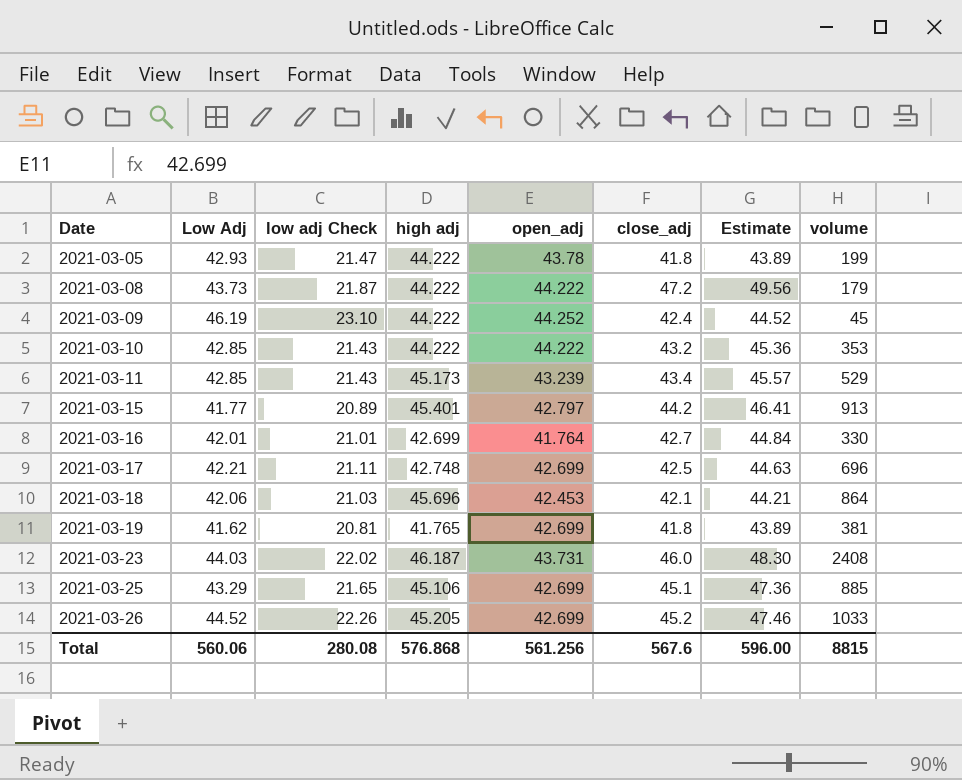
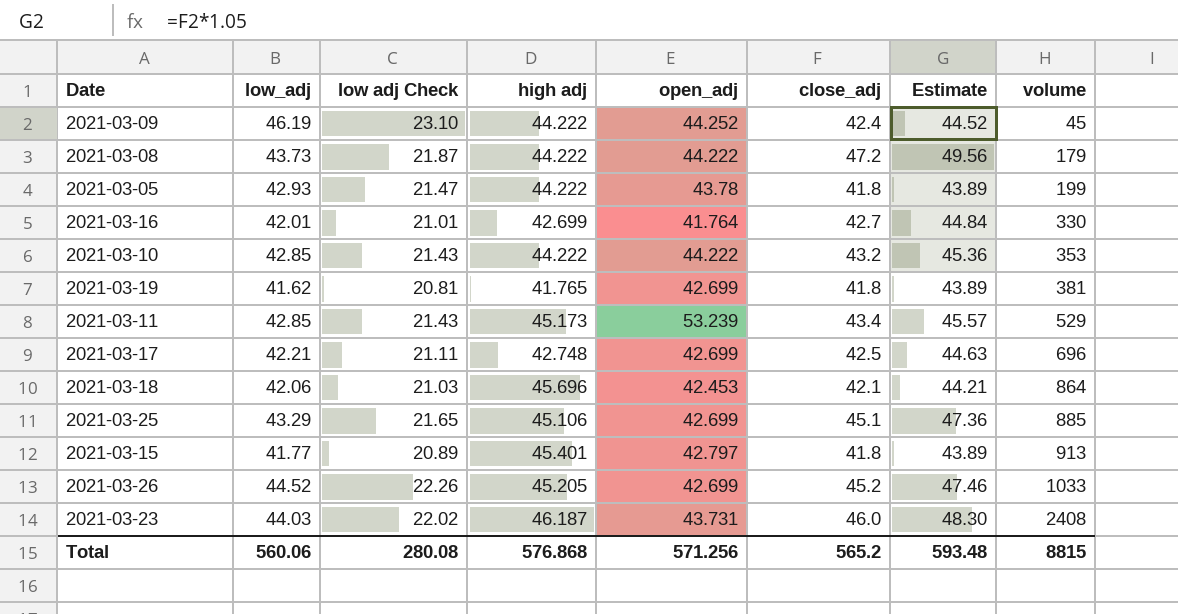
row order: Date ascending -> volume ascending
column name: Low Adj -> low_adj
2021-03-11 | open_adj: 43.239 -> 53.239
2021-03-15 | close_adj: 44.2 -> 41.8
2021-03-15 | Estimate: 46.41 -> 43.89
Total | open_adj: 561.256 -> 571.256
Total | close_adj: 567.6 -> 565.2
Total | Estimate: 596.00 -> 593.48

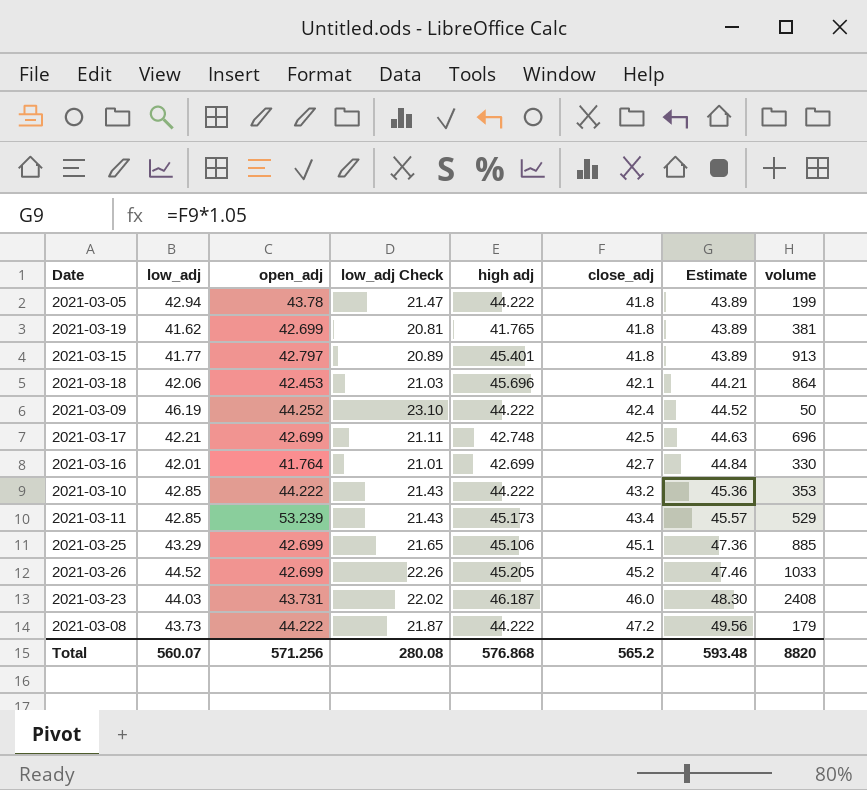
row order: volume ascending -> close_adj ascending
column open_adj | position: 5 -> 3
column name: low adj Check -> low_adj Check
2021-03-05 | low_adj: 42.93 -> 42.94
2021-03-09 | volume: 45 -> 50
Total | low_adj: 560.06 -> 560.07
Total | volume: 8815 -> 8820

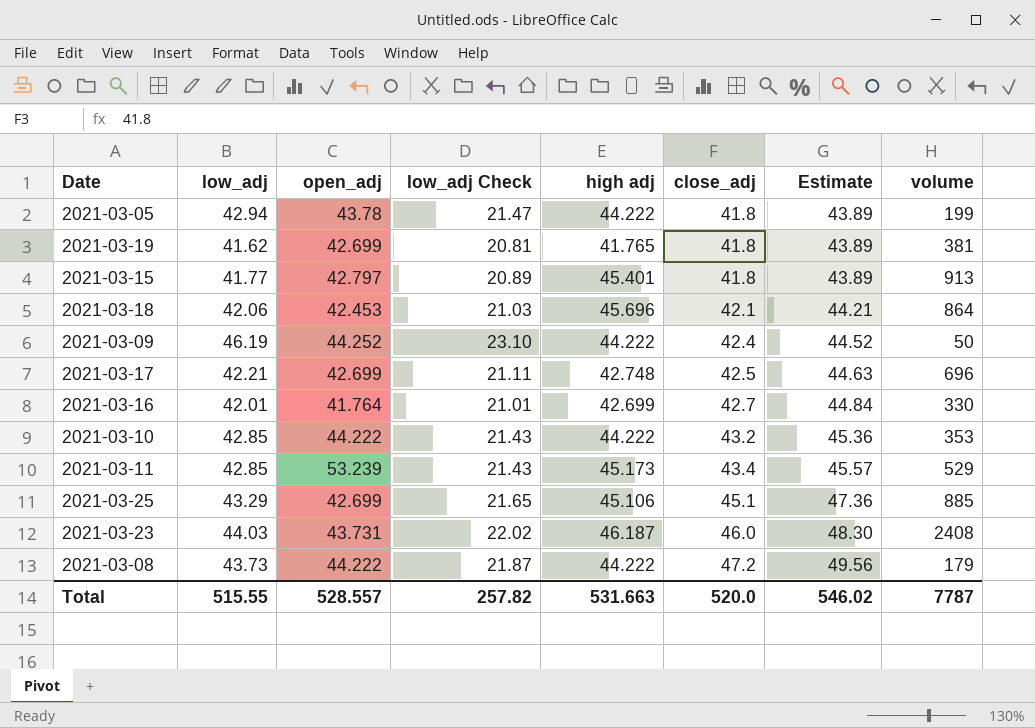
row 2021-03-26: 44.52 | 42.699 | 22.26 | 45.205 | 45.2 | 47.46 | 1033 -> none
Total | low_adj: 560.07 -> 515.55
Total | open_adj: 571.256 -> 528.557
Total | low_adj Check: 280.08 -> 257.82
Total | high adj: 576.868 -> 531.663
Total | close_adj: 565.2 -> 520.0
Total | Estimate: 593.48 -> 546.02
Total | volume: 8820 -> 7787

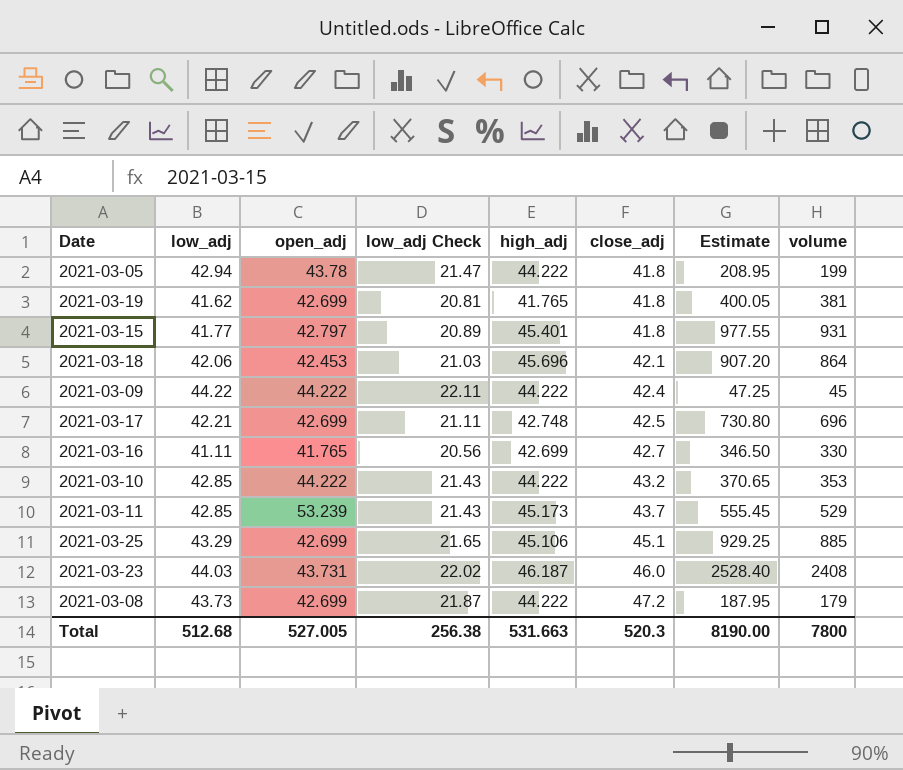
column name: high adj -> high_adj
column Estimate | formula: [close_adj] * 1.05 -> [volume] * 1.05
2021-03-15 | volume: 913 -> 931
2021-03-09 | low_adj: 46.19 -> 44.22
2021-03-09 | open_adj: 44.252 -> 44.222
2021-03-09 | low_adj Check: 23.10 -> 22.11
2021-03-09 | volume: 50 -> 45
2021-03-16 | low_adj: 42.01 -> 41.11
2021-03-16 | open_adj: 41.764 -> 41.765
2021-03-16 | low_adj Check: 21.01 -> 20.56
2021-03-11 | close_adj: 43.4 -> 43.7
2021-03-08 | open_adj: 44.222 -> 42.699
Total | low_adj: 515.55 -> 512.68
Total | open_adj: 528.557 -> 527.005
Total | low_adj Check: 257.82 -> 256.38
Total | close_adj: 520.0 -> 520.3
Total | Estimate: 546.02 -> 8190.00
Total | volume: 7787 -> 7800

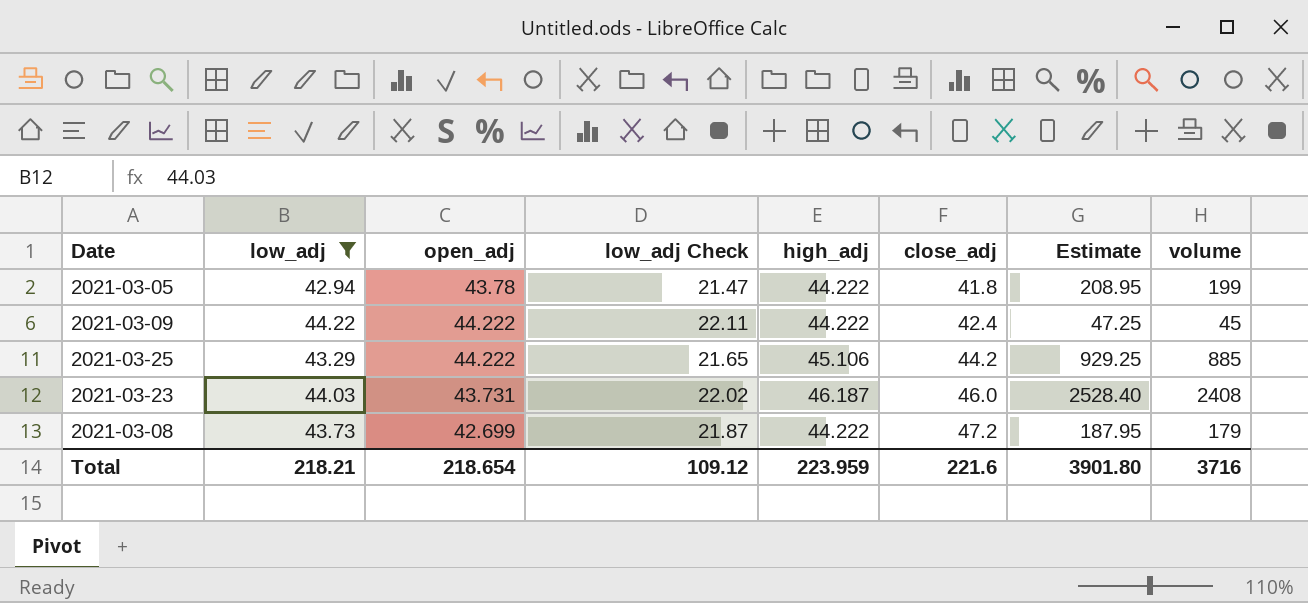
filter: none -> low_adj >= 42.94
2021-03-25 | open_adj: 42.699 -> 44.222
2021-03-25 | close_adj: 45.1 -> 44.2
Total | low_adj: 512.68 -> 218.21
Total | open_adj: 527.005 -> 218.654
Total | low_adj Check: 256.38 -> 109.12
Total | high_adj: 531.663 -> 223.959
Total | close_adj: 520.3 -> 221.6
Total | Estimate: 8190.00 -> 3901.80
Total | volume: 7800 -> 3716

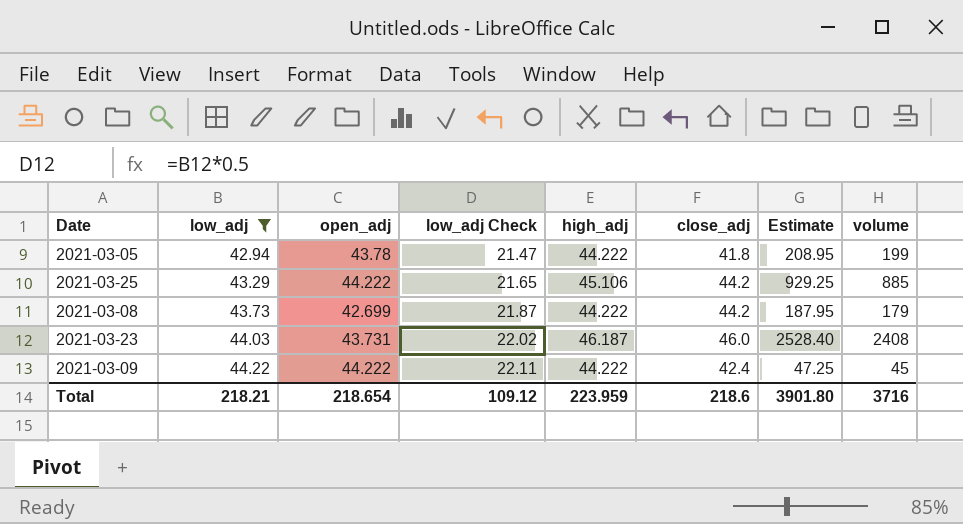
row order: close_adj ascending -> low_adj ascending
2021-03-08 | close_adj: 47.2 -> 44.2
Total | close_adj: 221.6 -> 218.6

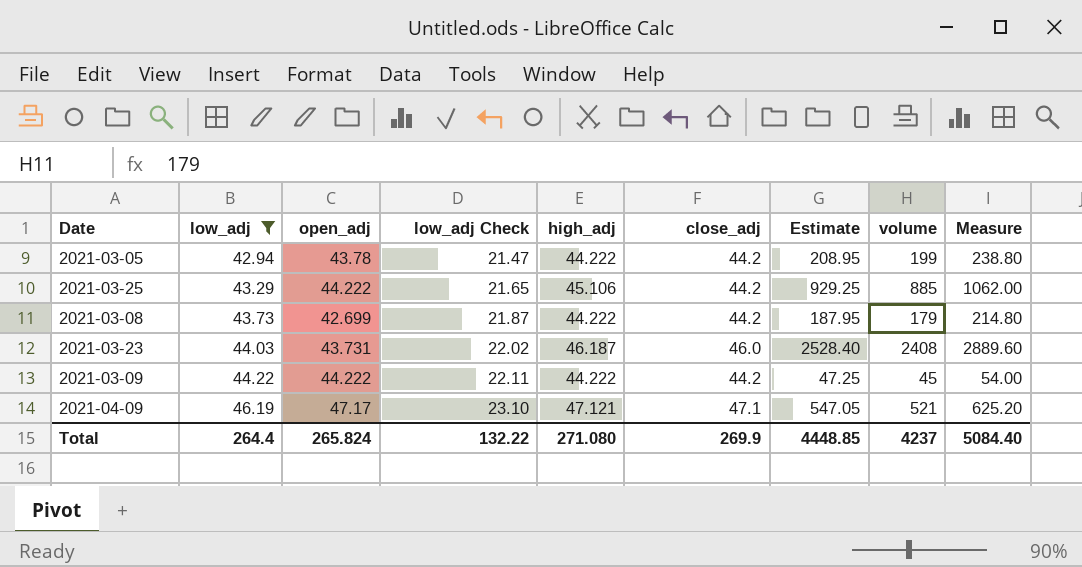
column Measure | formula: none -> [volume] * 1.2
2021-03-05 | close_adj: 41.8 -> 44.2
2021-03-09 | close_adj: 42.4 -> 44.2
row 2021-04-09: none -> 46.19 | 47.17 | 23.10 | 47.121 | 47.1 | 547.05 | 521 | 625.20
Total | low_adj: 218.21 -> 264.4
Total | open_adj: 218.654 -> 265.824
Total | low_adj Check: 109.12 -> 132.22
Total | high_adj: 223.959 -> 271.080
Total | close_adj: 218.6 -> 269.9
Total | Estimate: 3901.80 -> 4448.85
Total | volume: 3716 -> 4237

